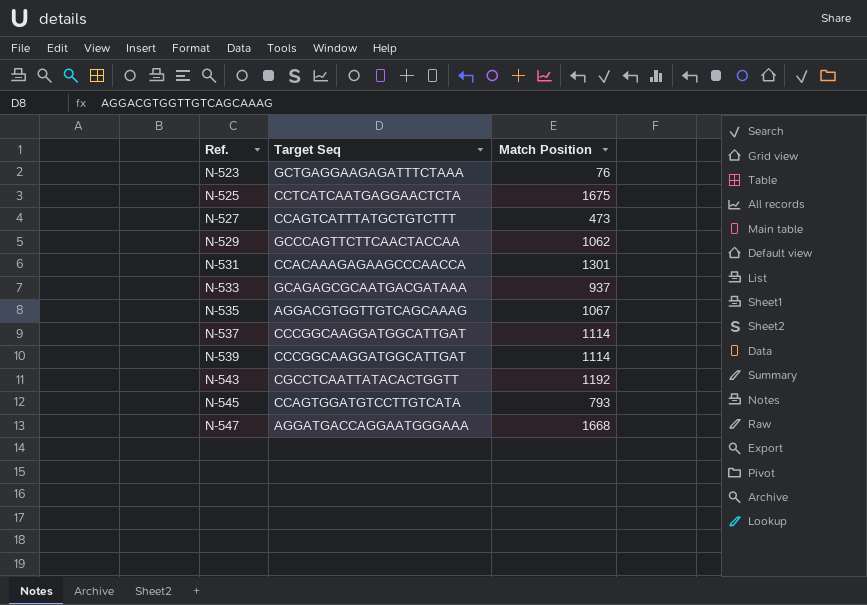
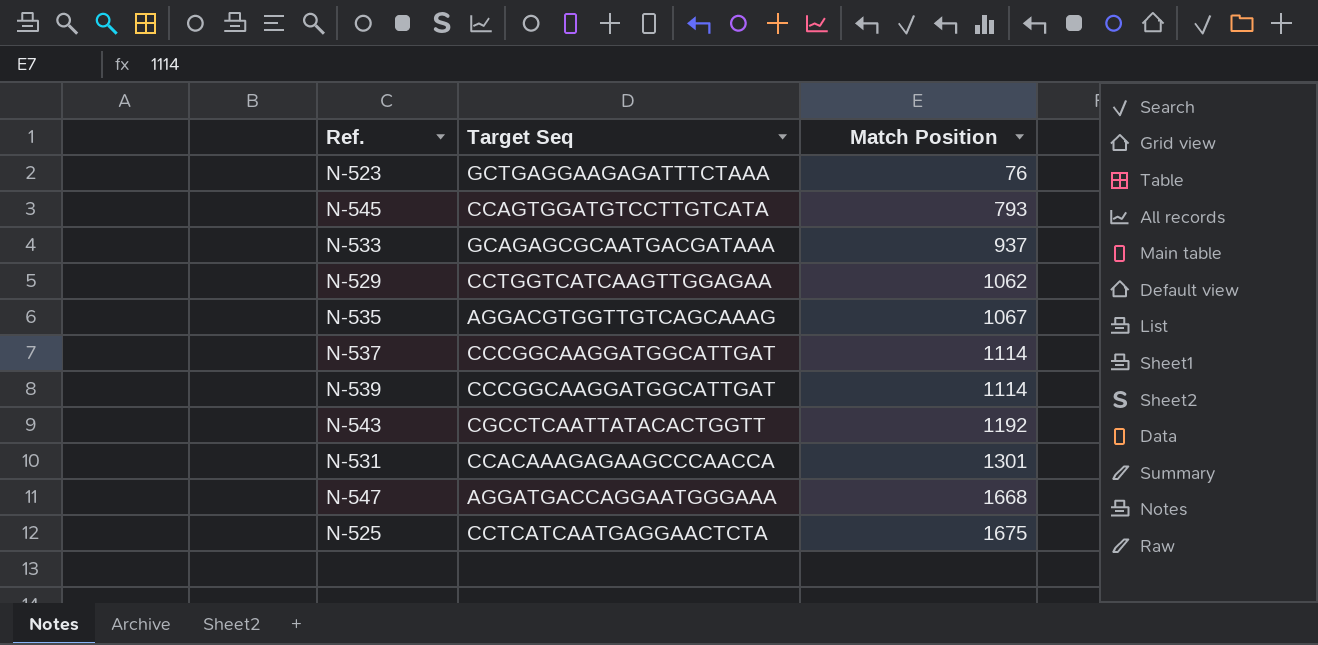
row order: Ref. ascending -> Match Position ascending
row N-527: CCAGTCATTTATGCTGTCTTT | 473 -> none
N-529 | Target Seq: GCCCAGTTCTTCAACTACCAA -> CCTGGTCATCAAGTTGGAGAA

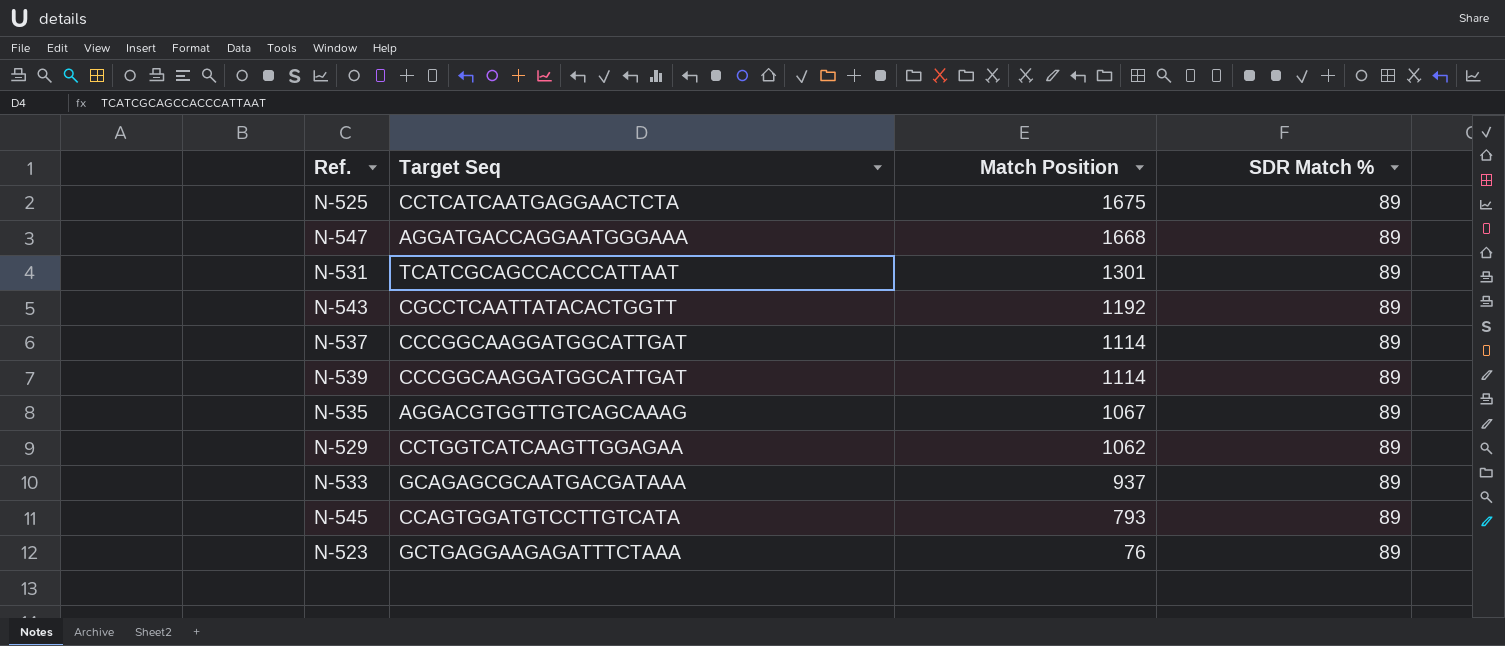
row order: Match Position ascending -> Match Position descending
column SDR Match % | position: none -> 4
N-531 | Target Seq: CCACAAAGAGAAGCCCAACCA -> TCATCGCAGCCACCCATTAAT

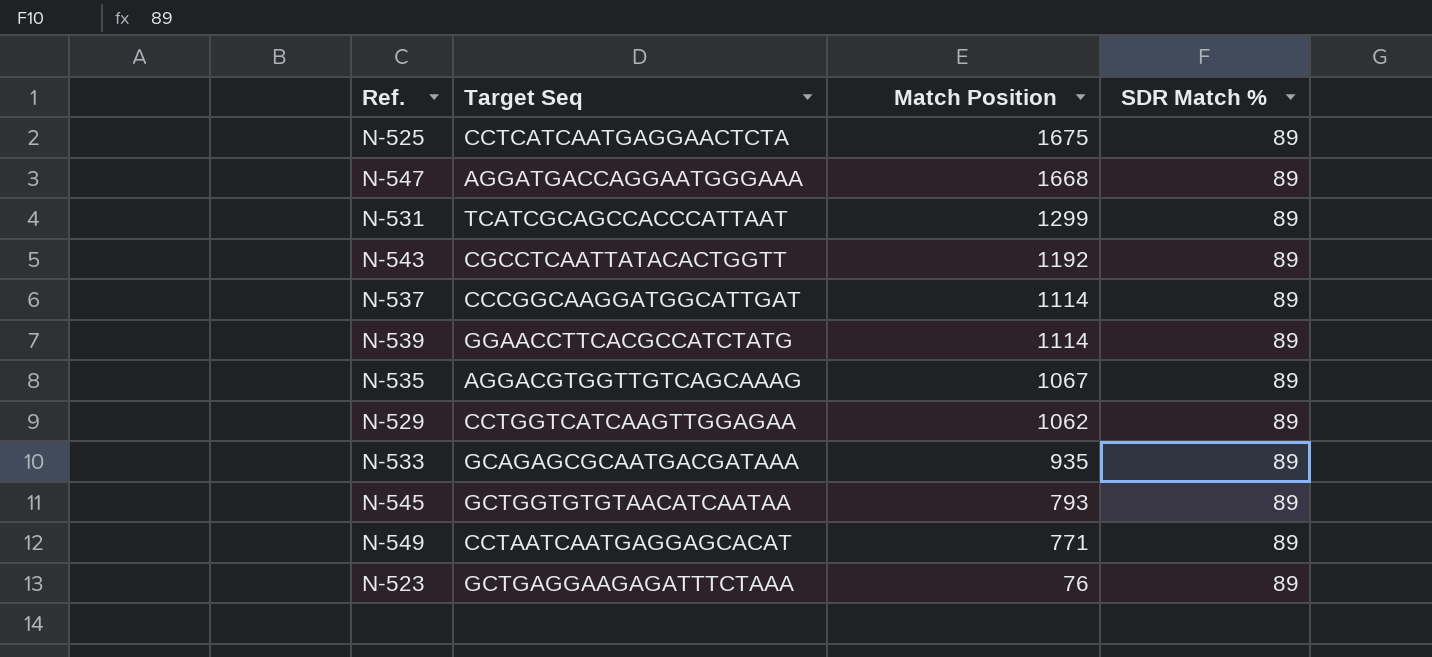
N-531 | Match Position: 1301 -> 1299
N-539 | Target Seq: CCCGGCAAGGATGGCATTGAT -> GGAACCTTCACGCCATCTATG
N-533 | Match Position: 937 -> 935
N-545 | Target Seq: CCAGTGGATGTCCTTGTCATA -> GCTGGTGTGTAACATCAATAA
row N-549: none -> CCTAATCAATGAGGAGCACAT | 771 | 89

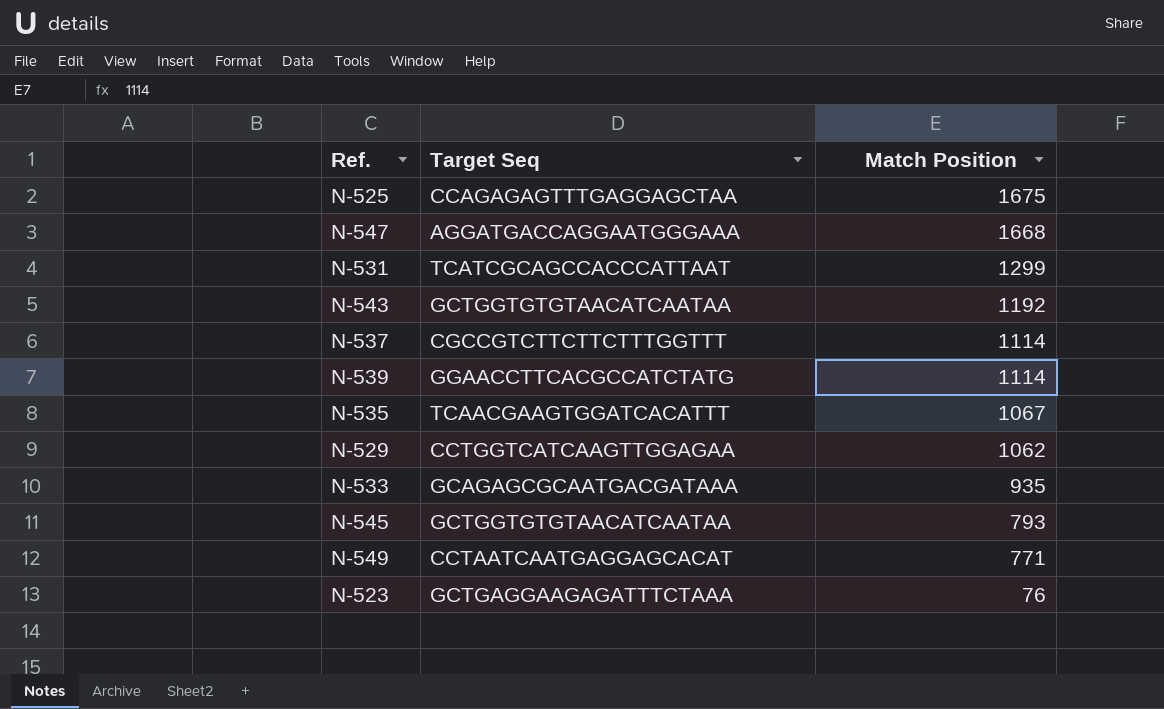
column SDR Match % | position: 4 -> none
N-525 | Target Seq: CCTCATCAATGAGGAACTCTA -> CCAGAGAGTTTGAGGAGCTAA
N-543 | Target Seq: CGCCTCAATTATACACTGGTT -> GCTGGTGTGTAACATCAATAA
N-537 | Target Seq: CCCGGCAAGGATGGCATTGAT -> CGCCGTCTTCTTCTTTGGTTT
N-535 | Target Seq: AGGACGTGGTTGTCAGCAAAG -> TCAACGAAGTGGATCACATTT

